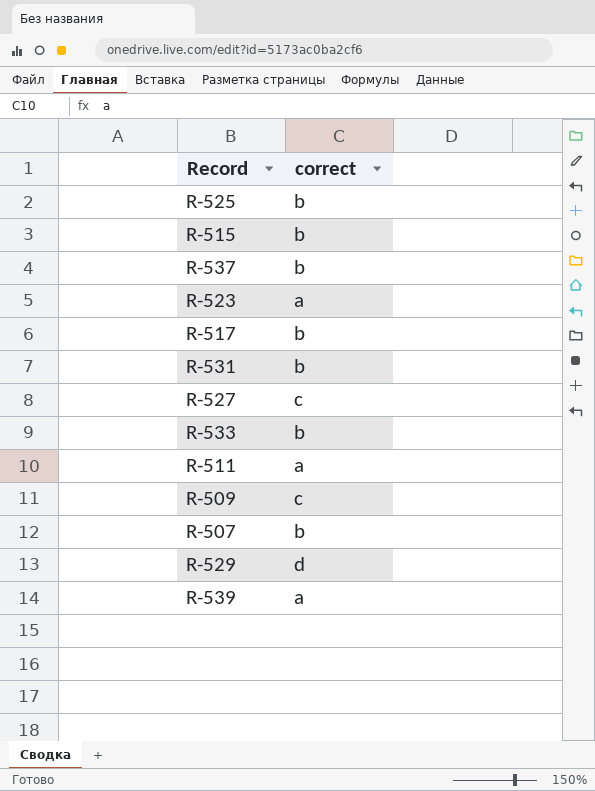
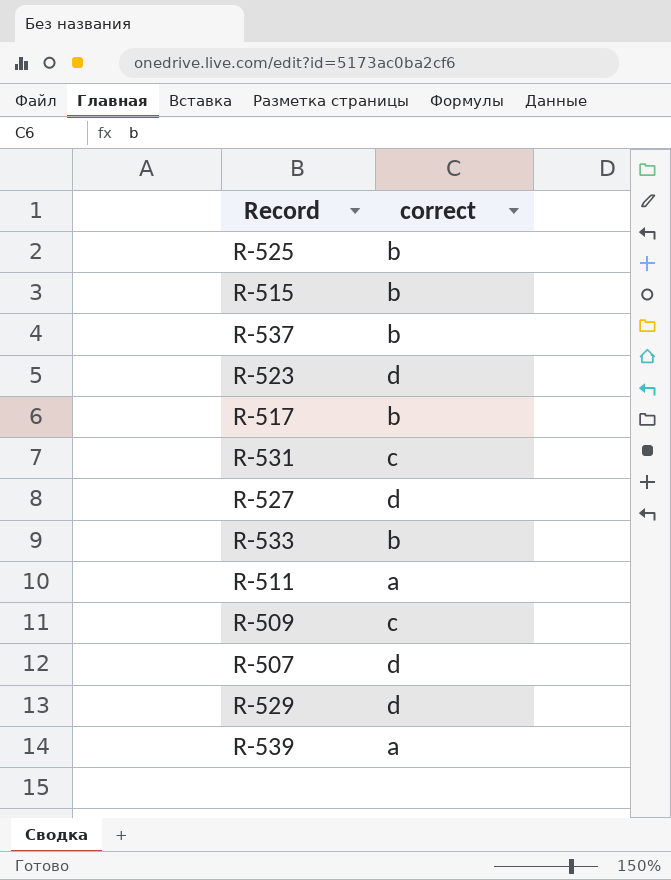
R-523 | correct: a -> d
R-531 | correct: b -> c
R-527 | correct: c -> d
R-507 | correct: b -> d

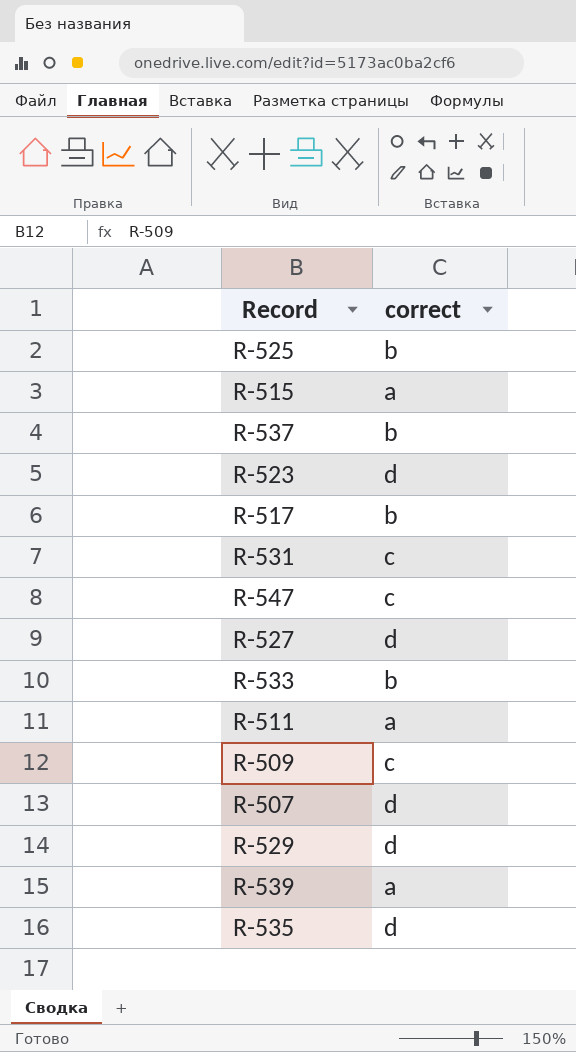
R-515 | correct: b -> a
row R-547: none -> c
row R-535: none -> d

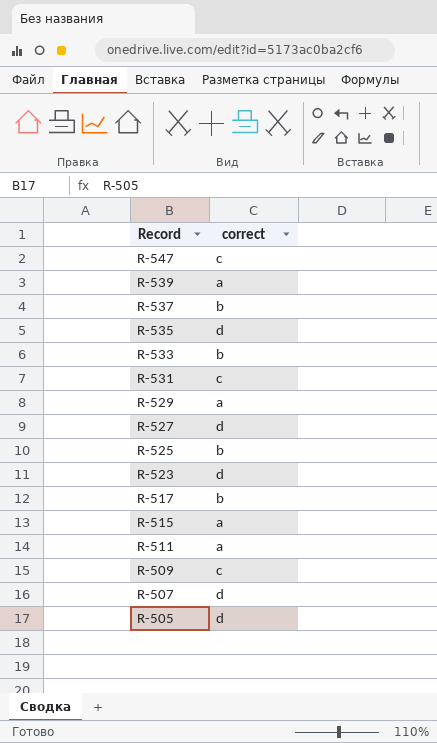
row order: none -> Record descending
R-529 | correct: d -> a
row R-505: none -> d

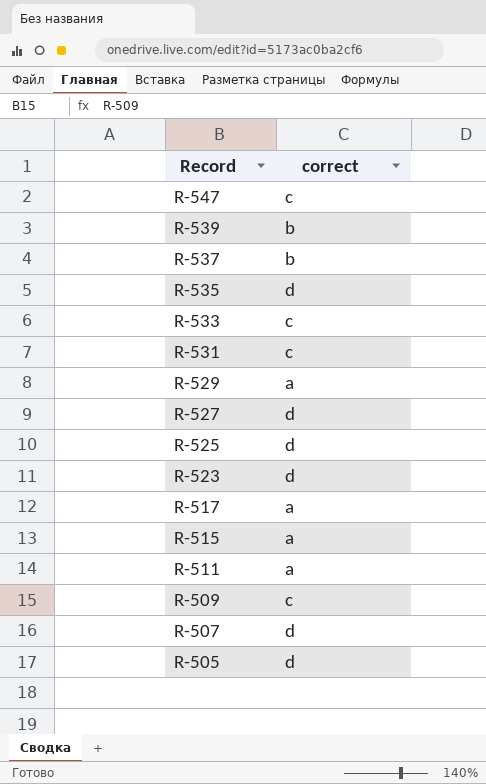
R-539 | correct: a -> b
R-533 | correct: b -> c
R-525 | correct: b -> d
R-517 | correct: b -> a

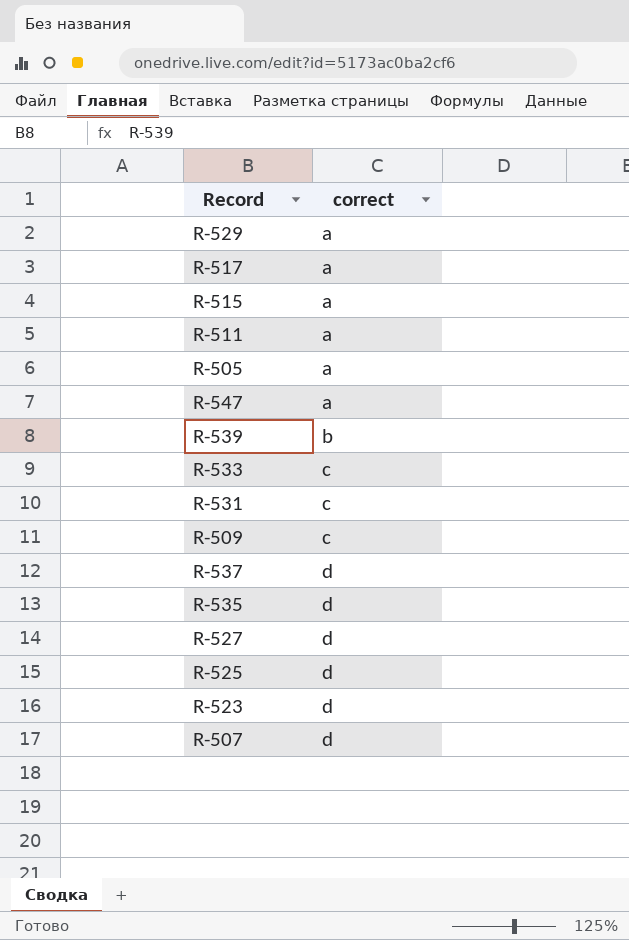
row order: Record descending -> correct ascending
R-505 | correct: d -> a
R-547 | correct: c -> a
R-537 | correct: b -> d

